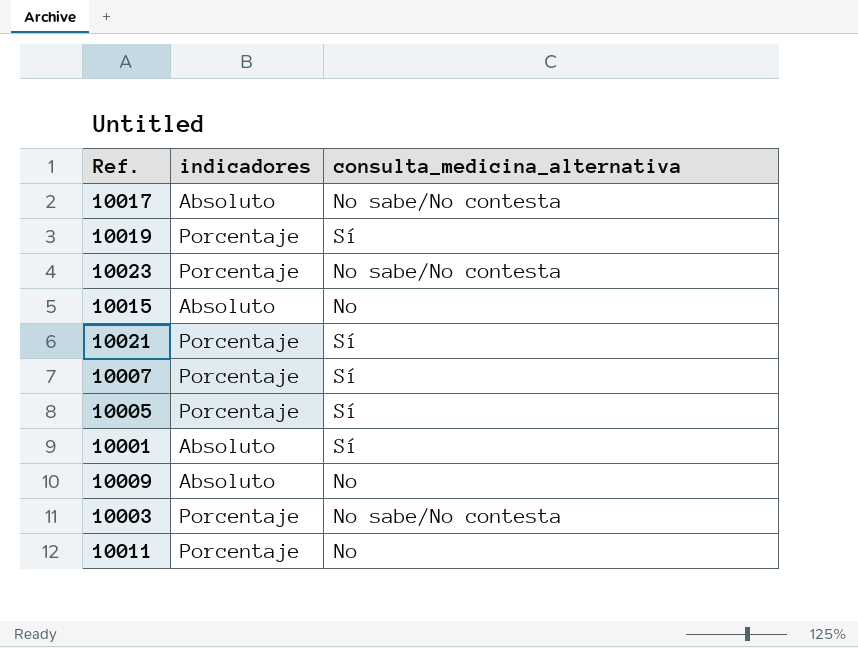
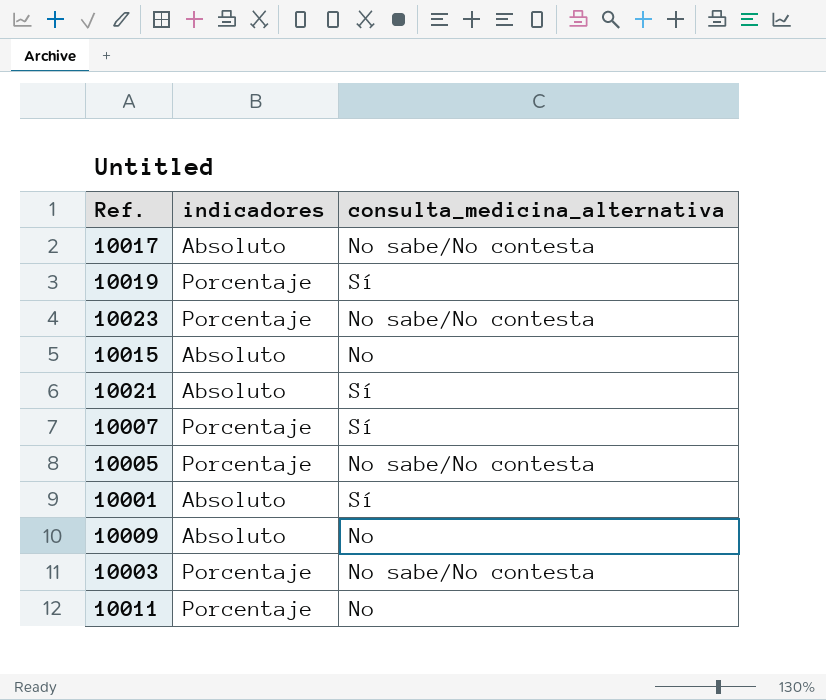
10021 | indicadores: Porcentaje -> Absoluto
10005 | consulta_medicina_alternativa: Sí -> No sabe/No contesta

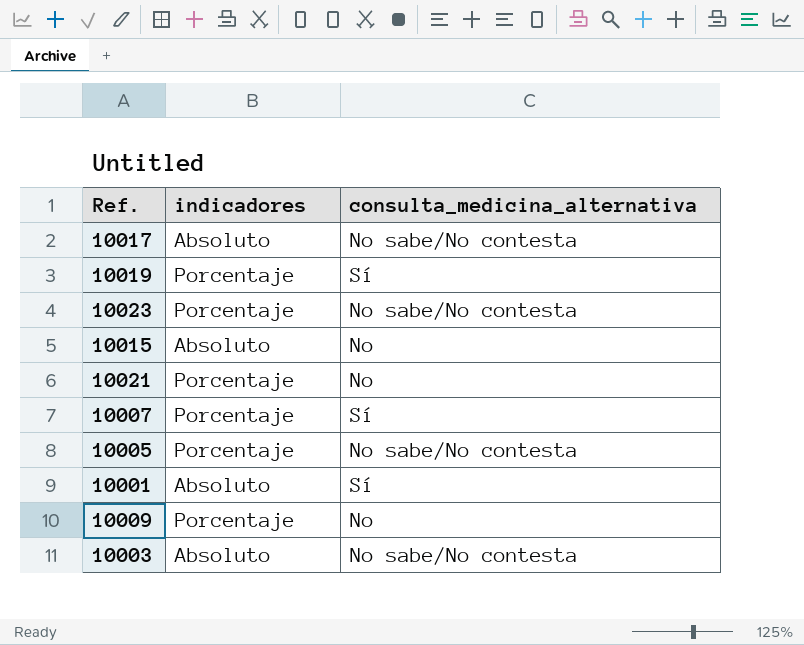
row 10011: Porcentaje | No -> none
10021 | indicadores: Absoluto -> Porcentaje
10021 | consulta_medicina_alternativa: Sí -> No
10009 | indicadores: Absoluto -> Porcentaje
10003 | indicadores: Porcentaje -> Absoluto

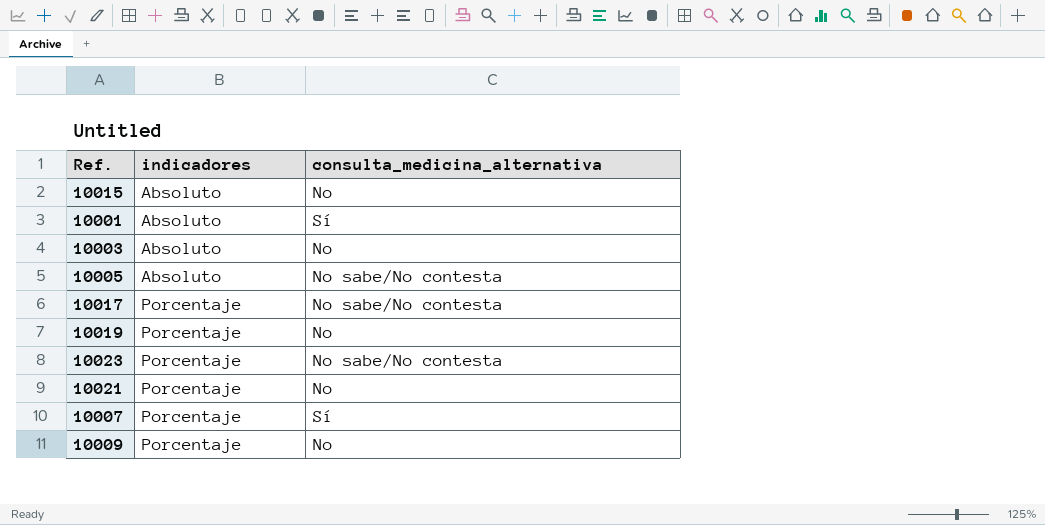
row order: none -> indicadores ascending
10003 | consulta_medicina_alternativa: No sabe/No contesta -> No
10005 | indicadores: Porcentaje -> Absoluto
10017 | indicadores: Absoluto -> Porcentaje
10019 | consulta_medicina_alternativa: Sí -> No

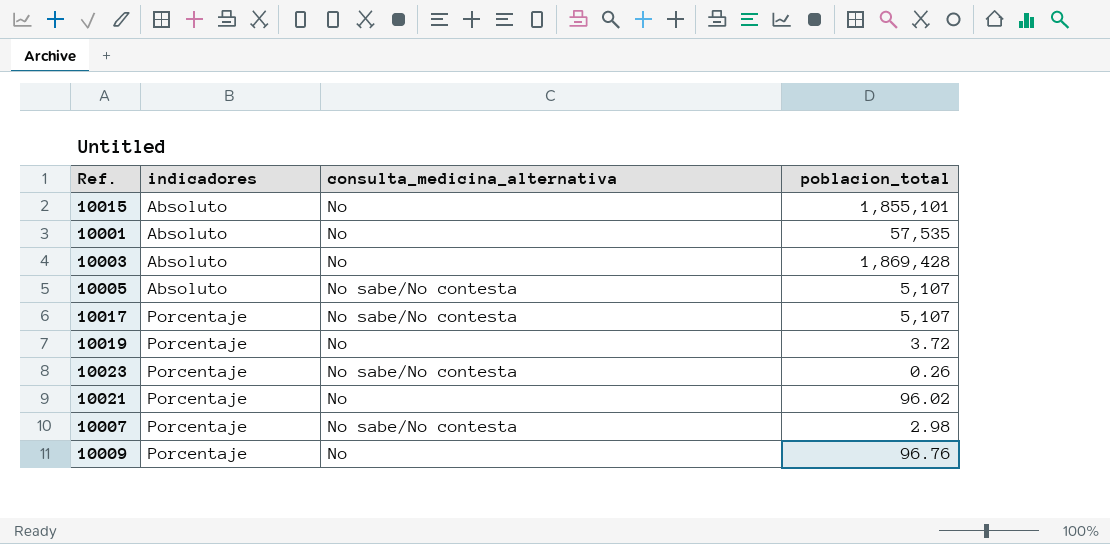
column poblacion_total | position: none -> 4
10001 | consulta_medicina_alternativa: Sí -> No
10007 | consulta_medicina_alternativa: Sí -> No sabe/No contesta

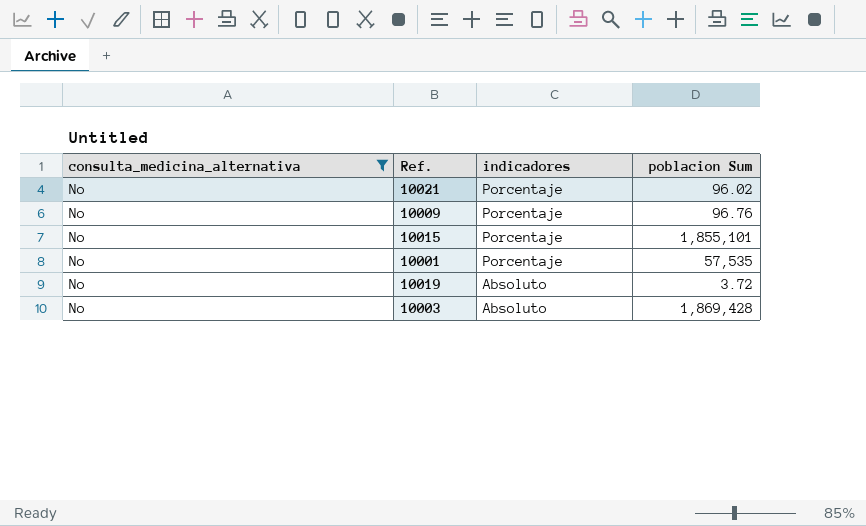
filter: none -> consulta_medicina_alternativa = No
row order: indicadores ascending -> indicadores descending
column consulta_medicina_alternativa | position: 3 -> 1
column name: poblacion_total -> poblacion Sum
10015 | indicadores: Absoluto -> Porcentaje
10001 | indicadores: Absoluto -> Porcentaje
10019 | indicadores: Porcentaje -> Absoluto

